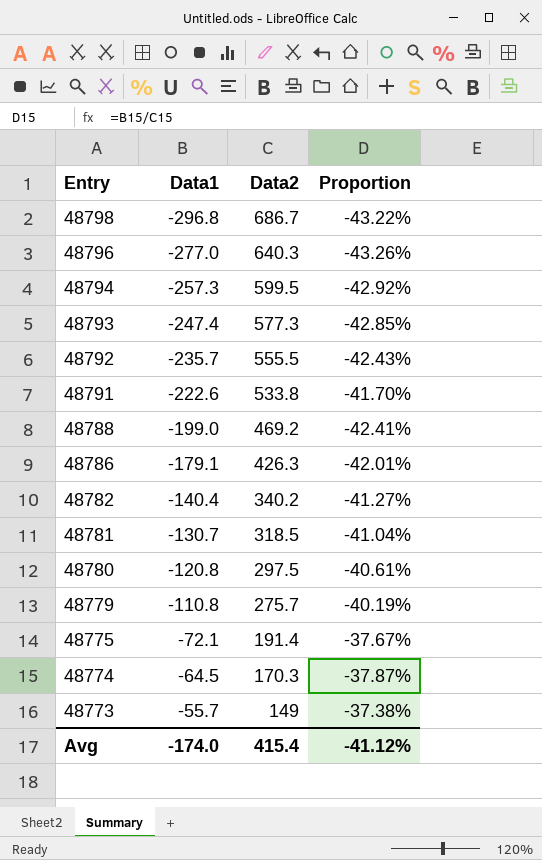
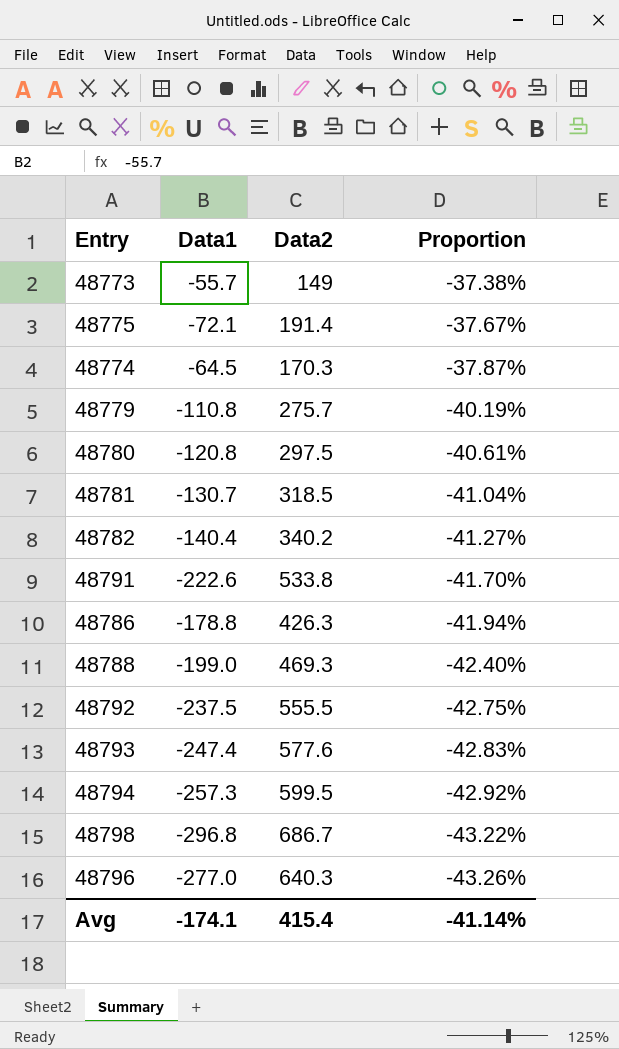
row order: Entry descending -> Proportion descending
48786 | Data1: -179.1 -> -178.8
48786 | Proportion: -42.01% -> -41.94%
48788 | Data2: 469.2 -> 469.3
48788 | Proportion: -42.41% -> -42.40%
48792 | Data1: -235.7 -> -237.5
48792 | Proportion: -42.43% -> -42.75%
48793 | Data2: 577.3 -> 577.6
48793 | Proportion: -42.85% -> -42.83%
Avg | Data1: -174.0 -> -174.1
Avg | Proportion: -41.12% -> -41.14%

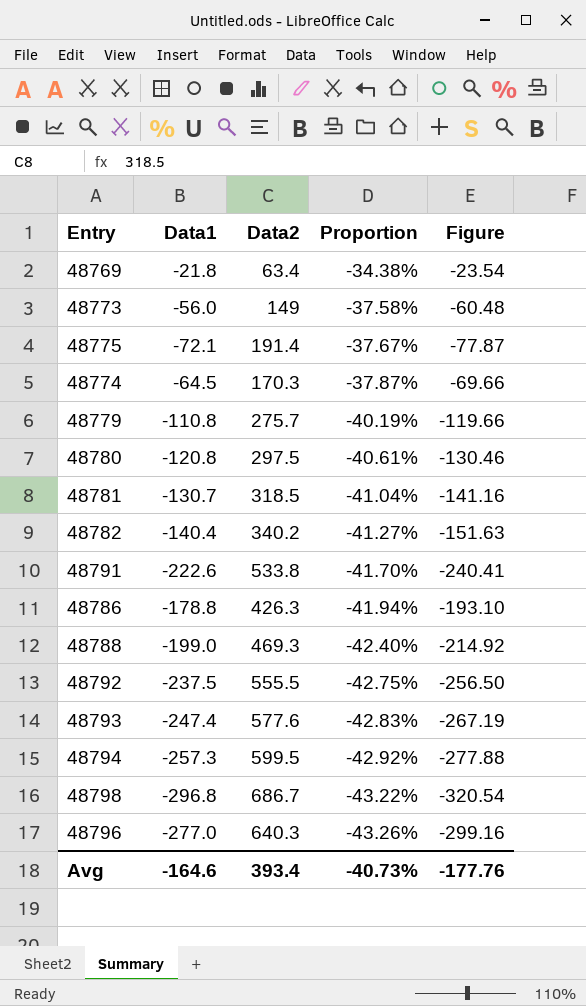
column Figure | formula: none -> [Data1] * 1.08
row 48769: none -> -21.8 | 63.4 | -34.38% | -23.54
48773 | Data1: -55.7 -> -56.0
48773 | Proportion: -37.38% -> -37.58%
Avg | Data1: -174.1 -> -164.6
Avg | Data2: 415.4 -> 393.4
Avg | Proportion: -41.14% -> -40.73%

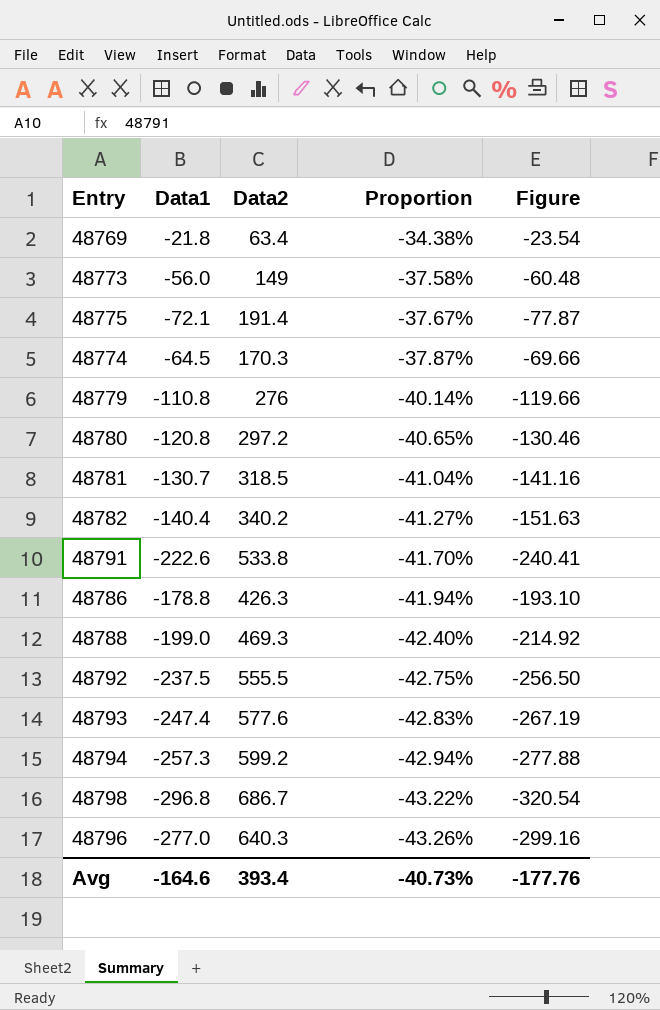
48779 | Data2: 275.7 -> 276
48779 | Proportion: -40.19% -> -40.14%
48780 | Data2: 297.5 -> 297.2
48780 | Proportion: -40.61% -> -40.65%
48794 | Data2: 599.5 -> 599.2
48794 | Proportion: -42.92% -> -42.94%

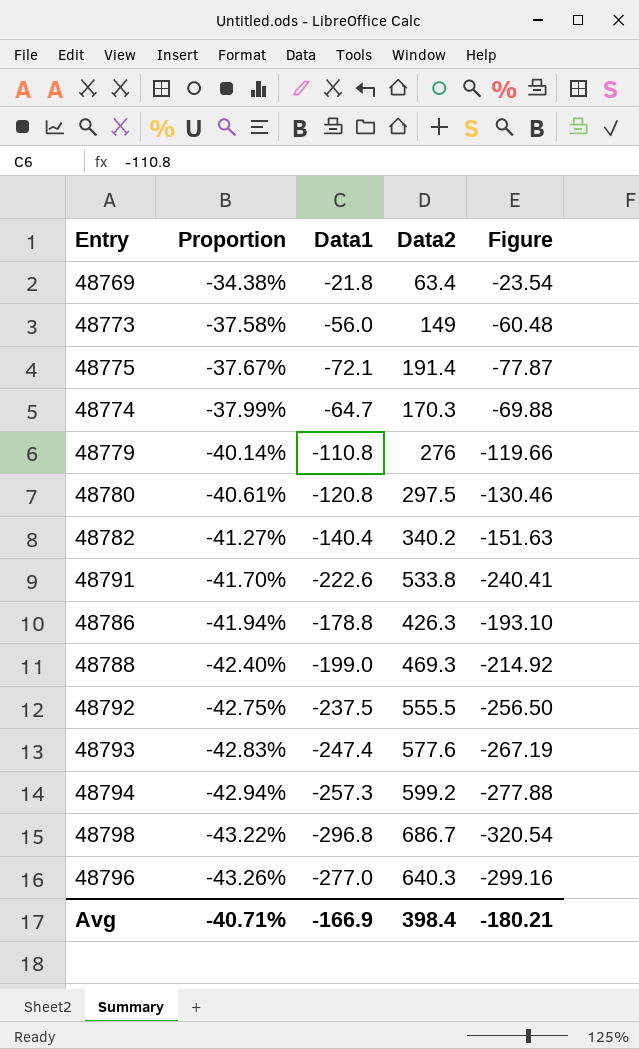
column Proportion | position: 4 -> 2
row 48781: -130.7 | 318.5 | -41.04% | -141.16 -> none
48774 | Proportion: -37.87% -> -37.99%
48774 | Data1: -64.5 -> -64.7
48774 | Figure: -69.66 -> -69.88
48780 | Proportion: -40.65% -> -40.61%
48780 | Data2: 297.2 -> 297.5
Avg | Proportion: -40.73% -> -40.71%
Avg | Data1: -164.6 -> -166.9
Avg | Data2: 393.4 -> 398.4
Avg | Figure: -177.76 -> -180.21

